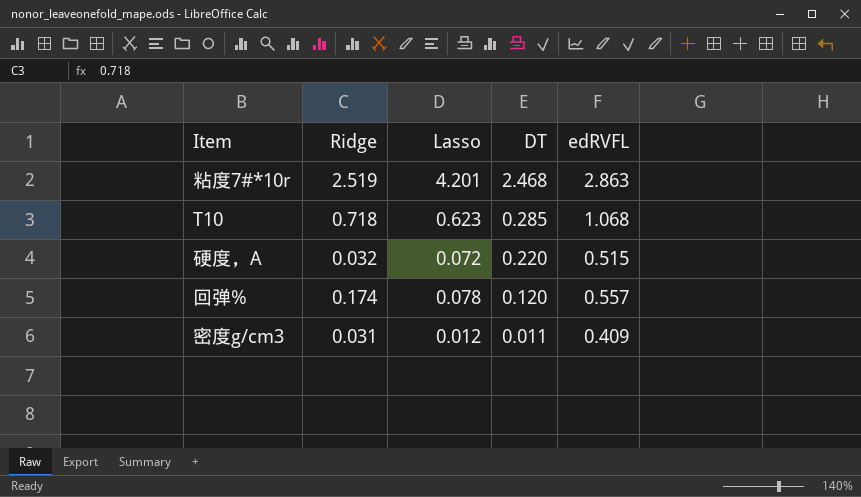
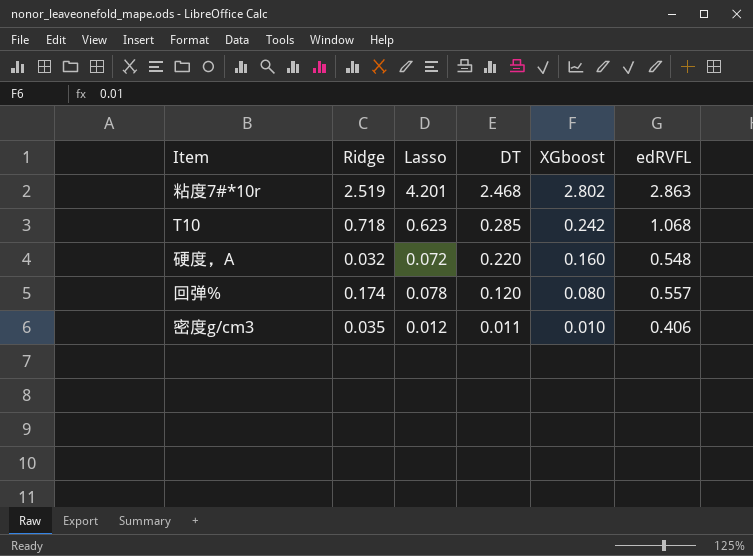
column XGboost | position: none -> 5
硬度，A | edRVFL: 0.515 -> 0.548
密度g/cm3 | Ridge: 0.031 -> 0.035
密度g/cm3 | edRVFL: 0.409 -> 0.406

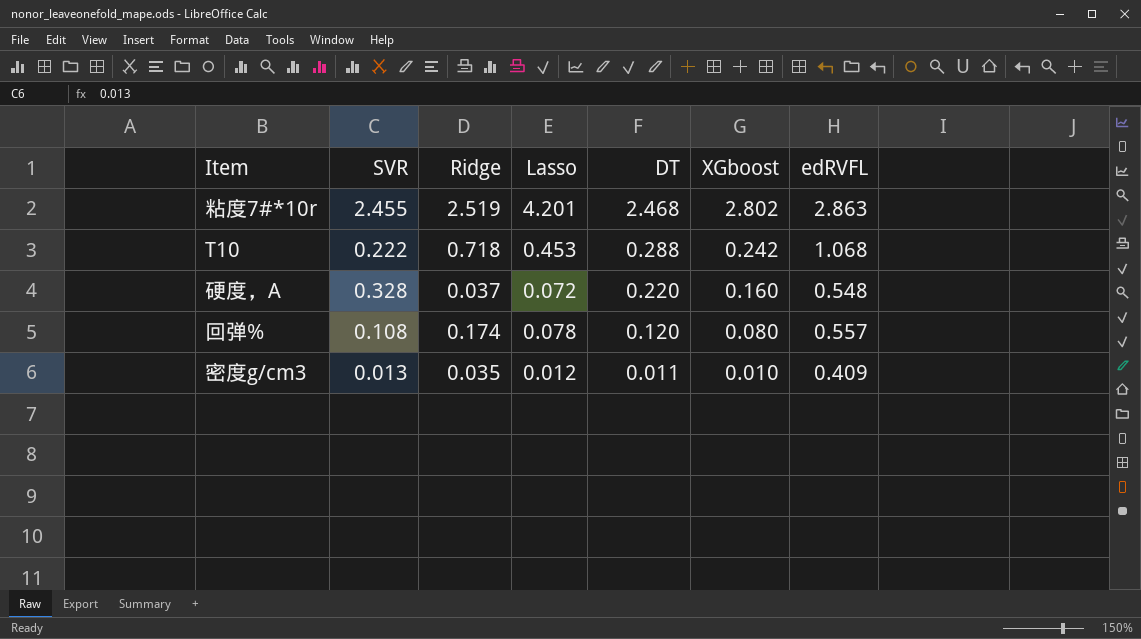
column SVR | position: none -> 2
T10 | Lasso: 0.623 -> 0.453
T10 | DT: 0.285 -> 0.288
硬度，A | Ridge: 0.032 -> 0.037
密度g/cm3 | edRVFL: 0.406 -> 0.409

